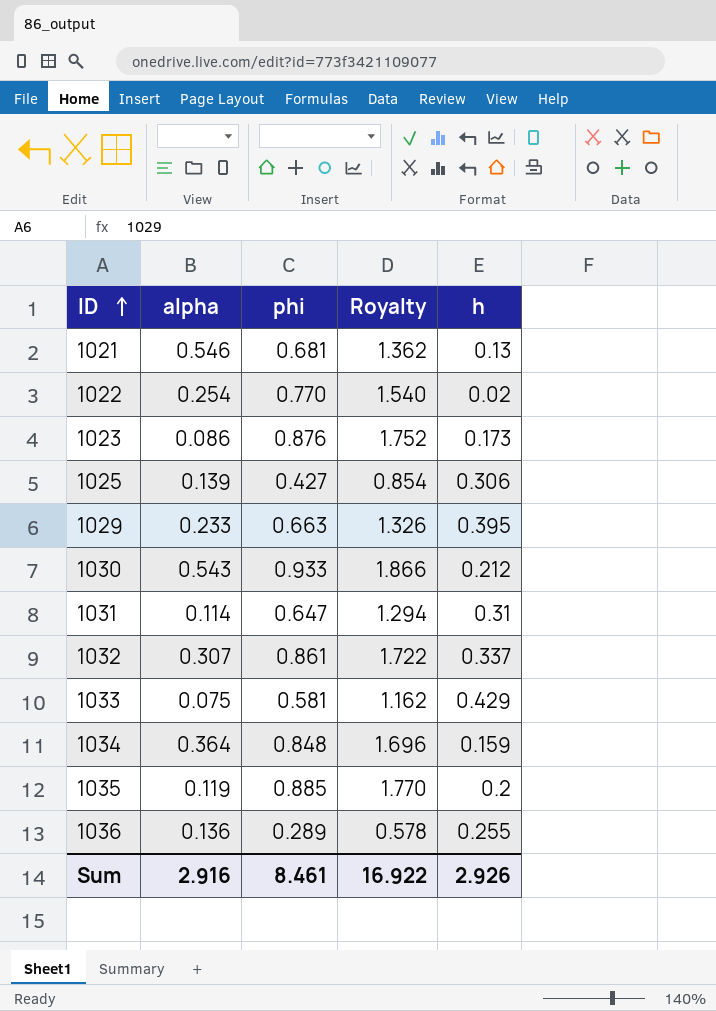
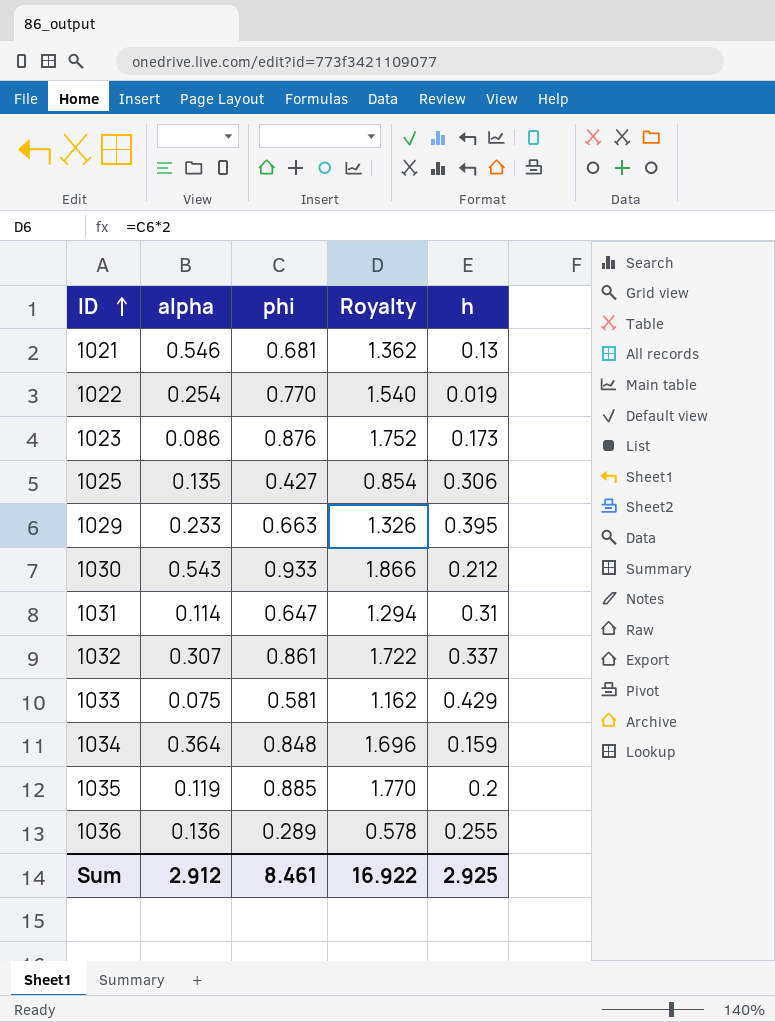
1022 | h: 0.02 -> 0.019
1025 | alpha: 0.139 -> 0.135
Sum | alpha: 2.916 -> 2.912
Sum | h: 2.926 -> 2.925

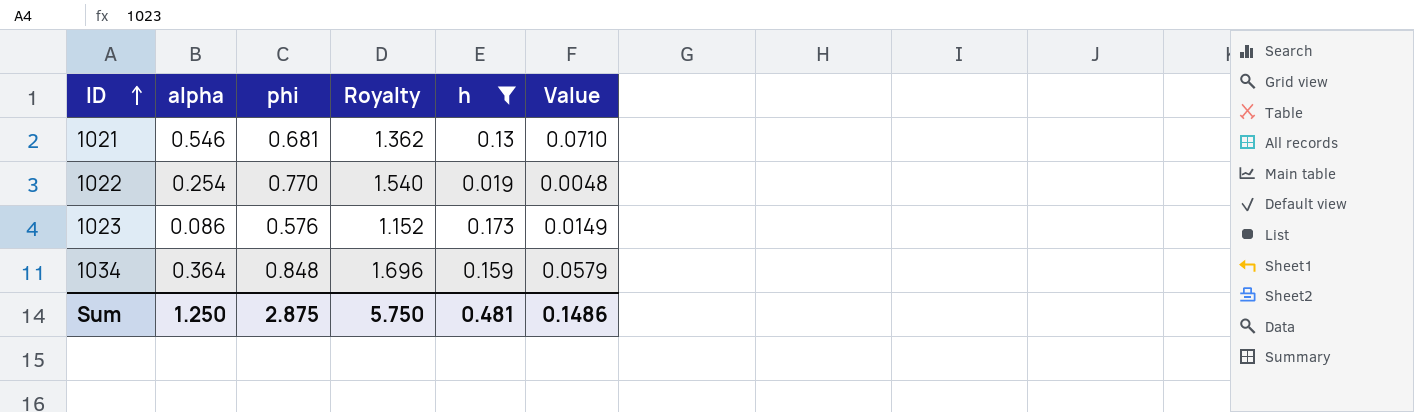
filter: none -> h <= 0.173
column Value | formula: none -> [alpha] * [h]
1023 | phi: 0.876 -> 0.576
1023 | Royalty: 1.752 -> 1.152
Sum | alpha: 2.912 -> 1.250
Sum | phi: 8.461 -> 2.875
Sum | Royalty: 16.922 -> 5.750
Sum | h: 2.925 -> 0.481

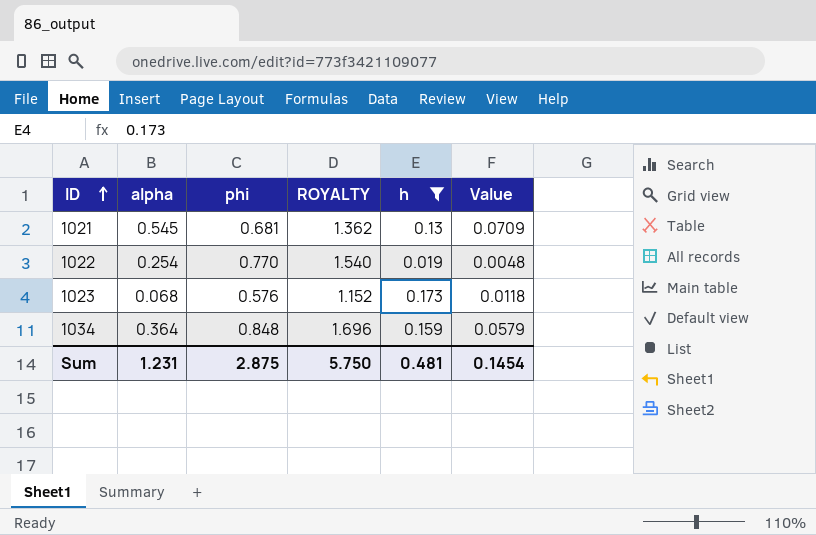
column name: Royalty -> ROYALTY
1021 | alpha: 0.546 -> 0.545
1021 | Value: 0.0710 -> 0.0709
1023 | alpha: 0.086 -> 0.068
1023 | Value: 0.0149 -> 0.0118
Sum | alpha: 1.250 -> 1.231
Sum | Value: 0.1486 -> 0.1454

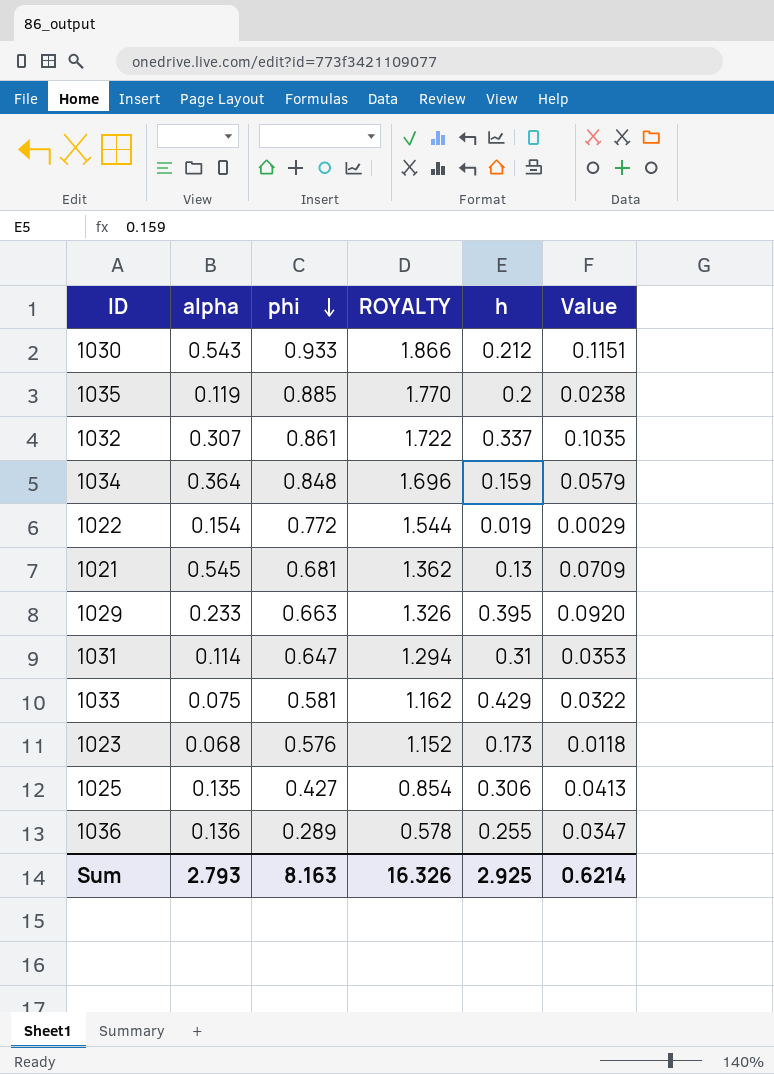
filter: h <= 0.173 -> none
row order: ID ascending -> phi descending
1022 | alpha: 0.254 -> 0.154
1022 | phi: 0.770 -> 0.772
1022 | ROYALTY: 1.540 -> 1.544
1022 | Value: 0.0048 -> 0.0029
Sum | alpha: 1.231 -> 2.793
Sum | phi: 2.875 -> 8.163
Sum | ROYALTY: 5.750 -> 16.326
Sum | h: 0.481 -> 2.925
Sum | Value: 0.1454 -> 0.6214

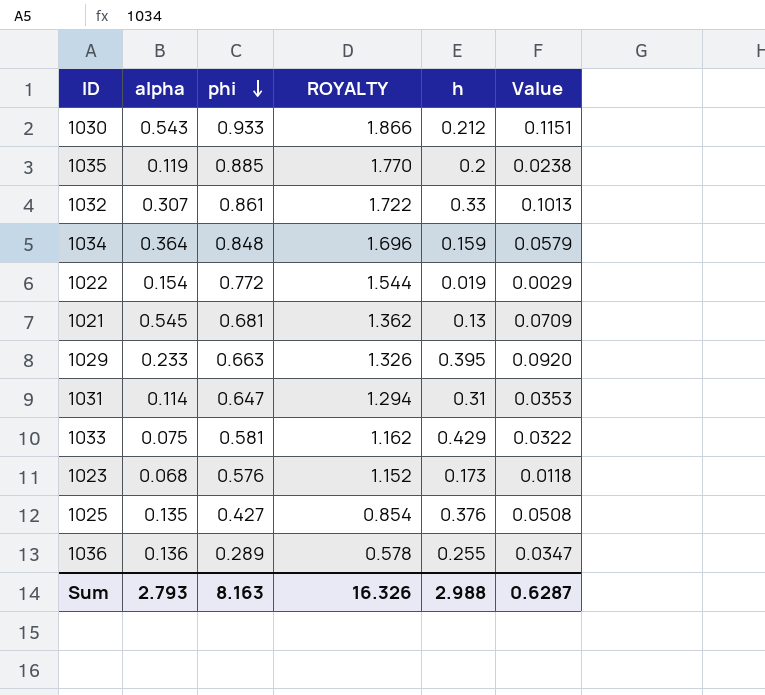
1032 | h: 0.337 -> 0.33
1032 | Value: 0.1035 -> 0.1013
1025 | h: 0.306 -> 0.376
1025 | Value: 0.0413 -> 0.0508
Sum | h: 2.925 -> 2.988
Sum | Value: 0.6214 -> 0.6287

